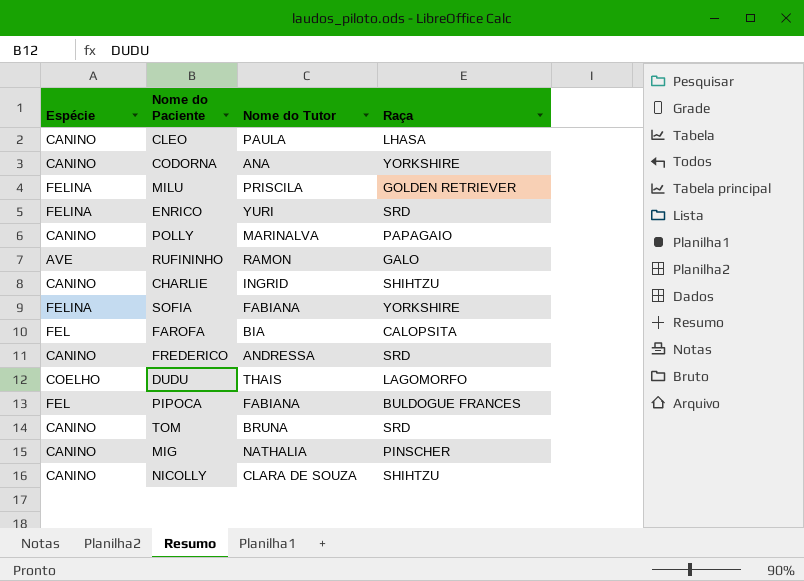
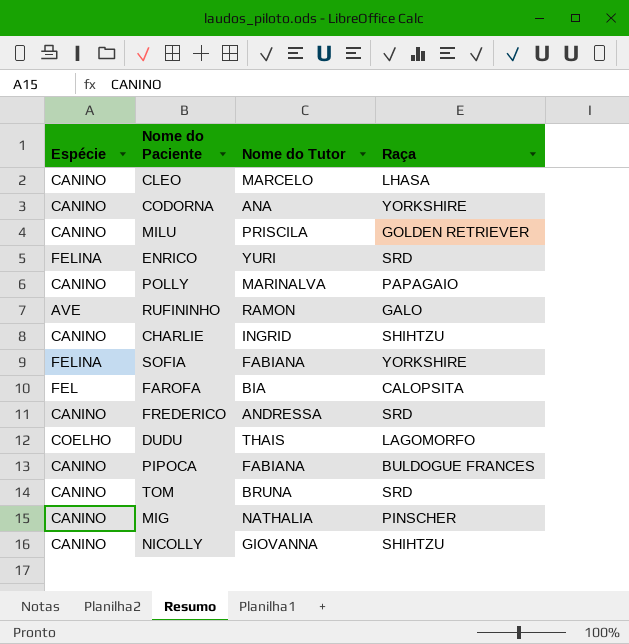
CLEO | Nome do Tutor: PAULA -> MARCELO
MILU | Espécie: FELINA -> CANINO
PIPOCA | Espécie: FEL -> CANINO
NICOLLY | Nome do Tutor: CLARA DE SOUZA -> GIOVANNA

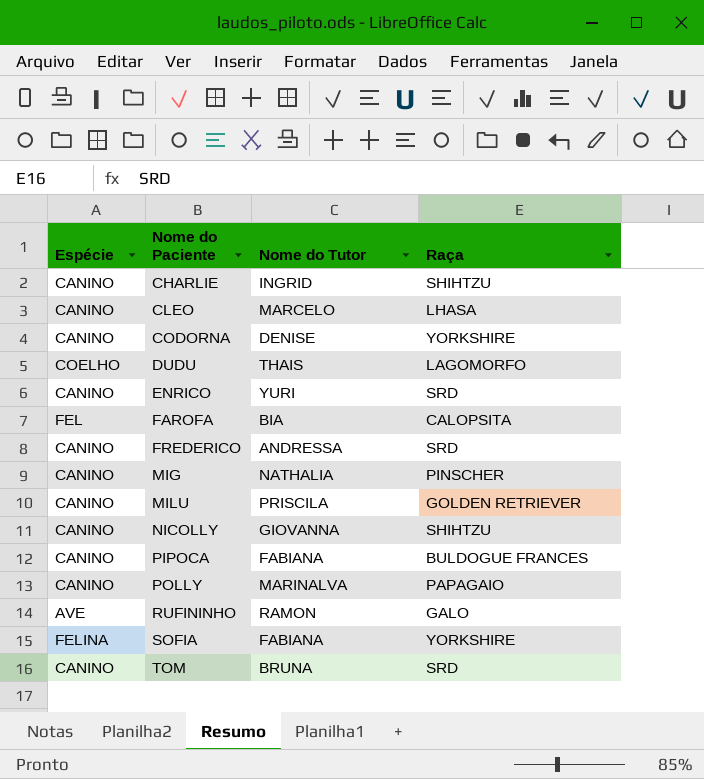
row order: none -> Nome do Paciente ascending
CODORNA | Nome do Tutor: ANA -> DENISE
ENRICO | Espécie: FELINA -> CANINO

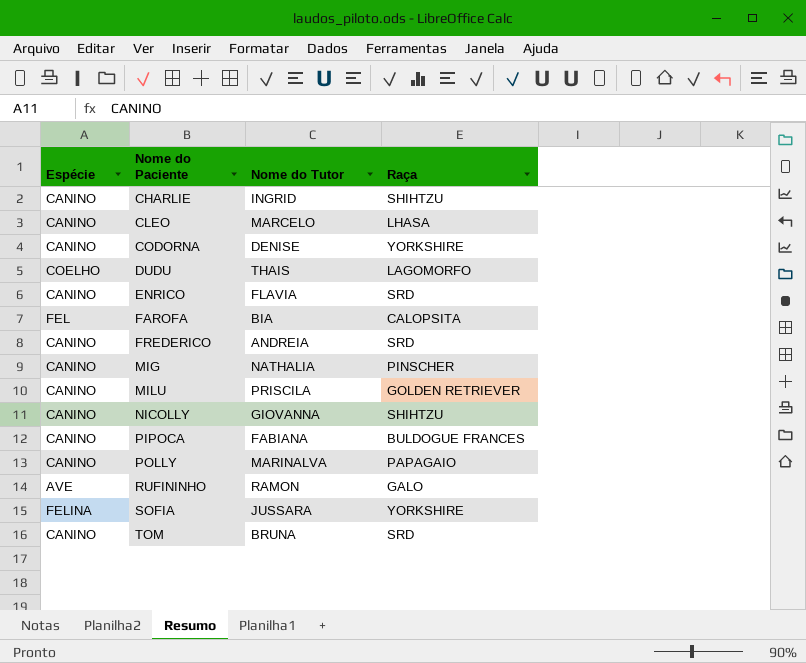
ENRICO | Nome do Tutor: YURI -> FLAVIA
FREDERICO | Nome do Tutor: ANDRESSA -> ANDREIA
SOFIA | Nome do Tutor: FABIANA -> JUSSARA

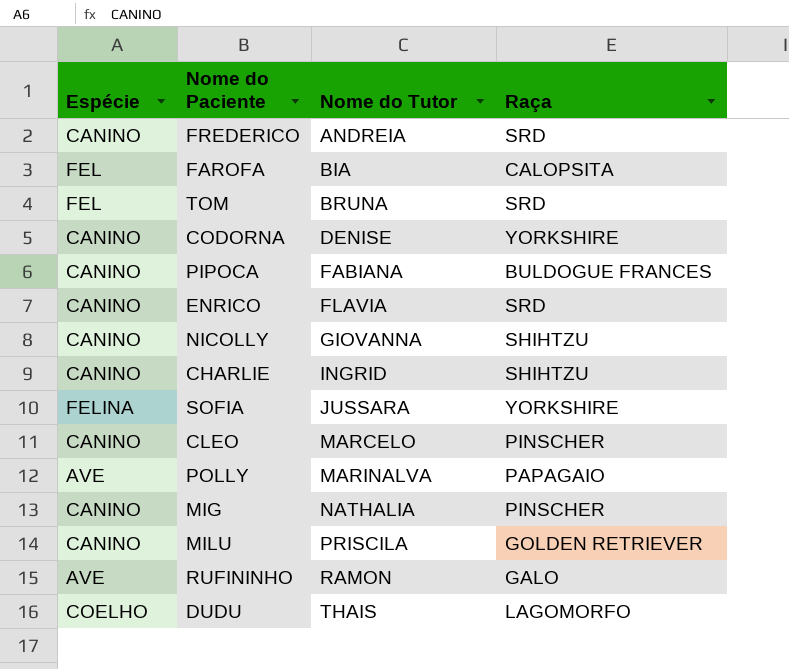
row order: Nome do Paciente ascending -> Nome do Tutor ascending
TOM | Espécie: CANINO -> FEL
CLEO | Raça: LHASA -> PINSCHER
POLLY | Espécie: CANINO -> AVE

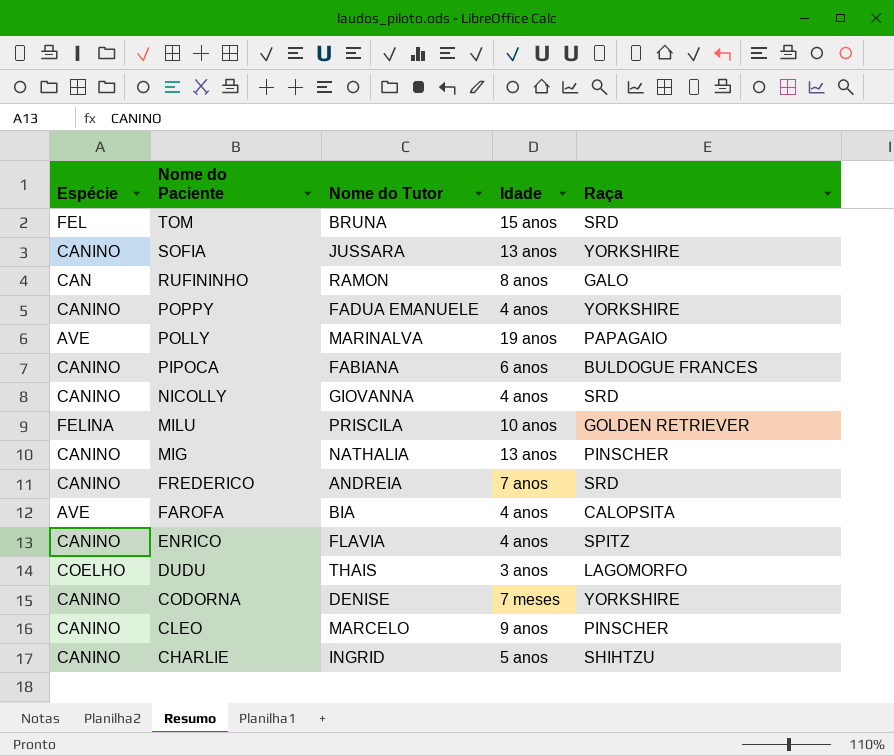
row order: Nome do Tutor ascending -> Nome do Paciente descending
column Idade | position: none -> 4
SOFIA | Espécie: FELINA -> CANINO
RUFININHO | Espécie: AVE -> CAN
row POPPY: none -> CANINO | FADUA EMANUELE | 4 anos | YORKSHIRE
NICOLLY | Raça: SHIHTZU -> SRD
MILU | Espécie: CANINO -> FELINA
FAROFA | Espécie: FEL -> AVE
ENRICO | Raça: SRD -> SPITZ

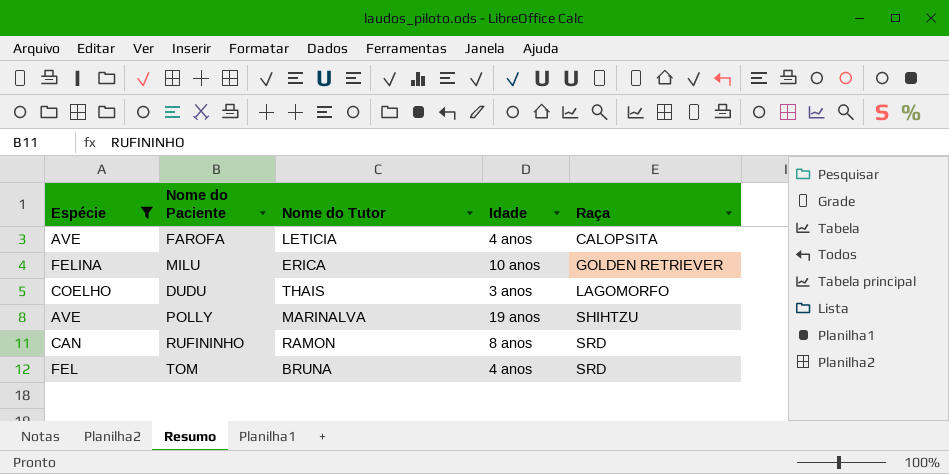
filter: none -> Espécie != CANINO
row order: Nome do Paciente descending -> Raça ascending
FAROFA | Nome do Tutor: BIA -> LETICIA
MILU | Nome do Tutor: PRISCILA -> ERICA
POLLY | Raça: PAPAGAIO -> SHIHTZU
RUFININHO | Raça: GALO -> SRD
TOM | Idade: 15 anos -> 4 anos

